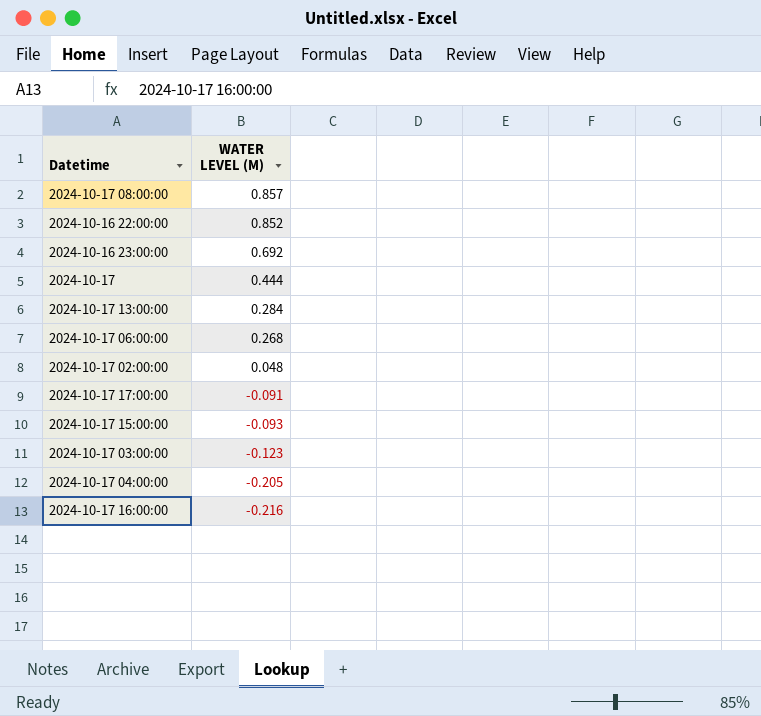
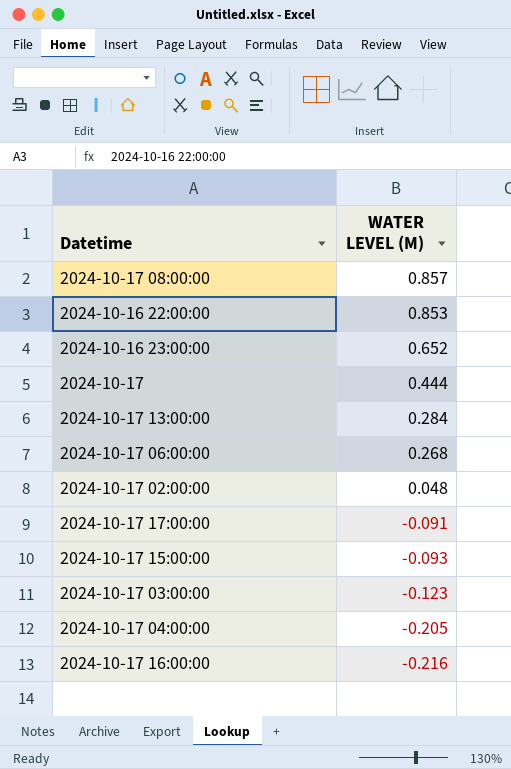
2024-10-16 22:00:00 | WATER LEVEL (M): 0.852 -> 0.853
2024-10-16 23:00:00 | WATER LEVEL (M): 0.692 -> 0.652

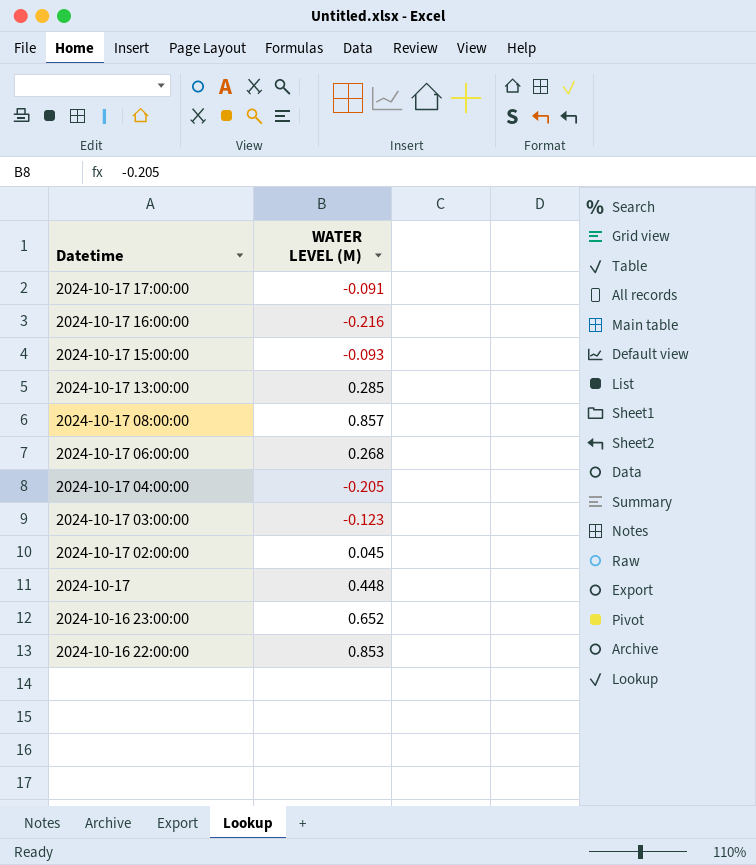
row order: WATER LEVEL (M) descending -> Datetime descending
2024-10-17 13:00:00 | WATER LEVEL (M): 0.284 -> 0.285
2024-10-17 02:00:00 | WATER LEVEL (M): 0.048 -> 0.045
2024-10-17 | WATER LEVEL (M): 0.444 -> 0.448

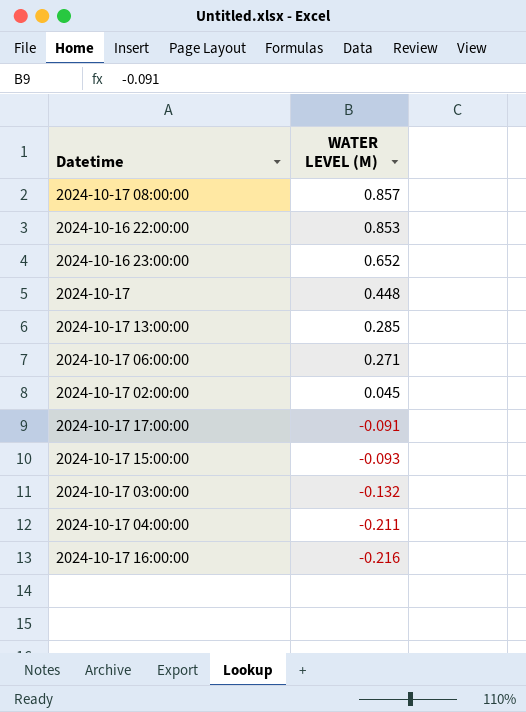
row order: Datetime descending -> WATER LEVEL (M) descending
2024-10-17 06:00:00 | WATER LEVEL (M): 0.268 -> 0.271
2024-10-17 03:00:00 | WATER LEVEL (M): -0.123 -> -0.132
2024-10-17 04:00:00 | WATER LEVEL (M): -0.205 -> -0.211

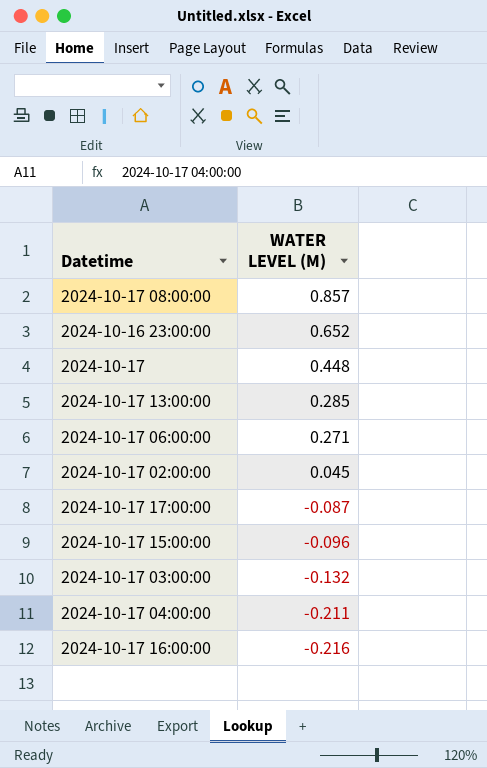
row 2024-10-16 22:00:00: 0.853 -> none
2024-10-17 17:00:00 | WATER LEVEL (M): -0.091 -> -0.087
2024-10-17 15:00:00 | WATER LEVEL (M): -0.093 -> -0.096

